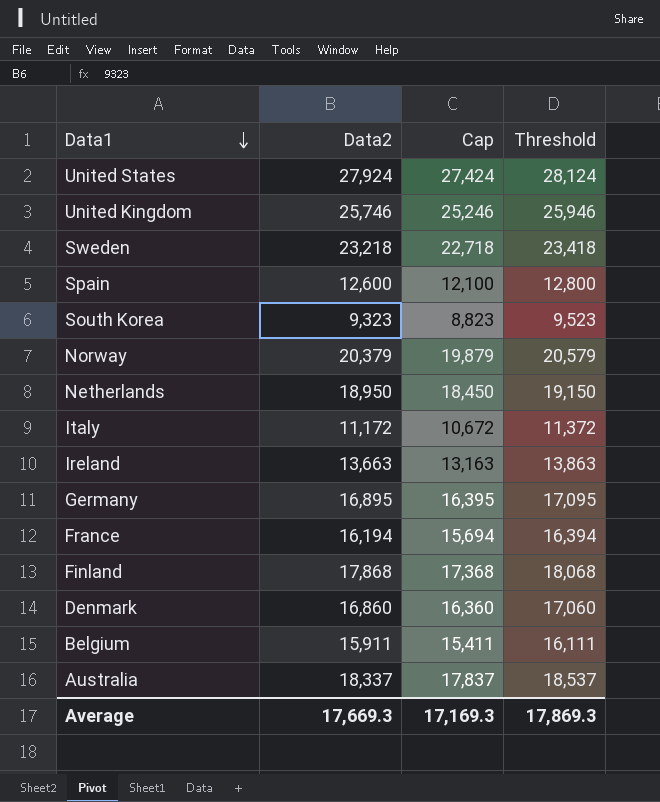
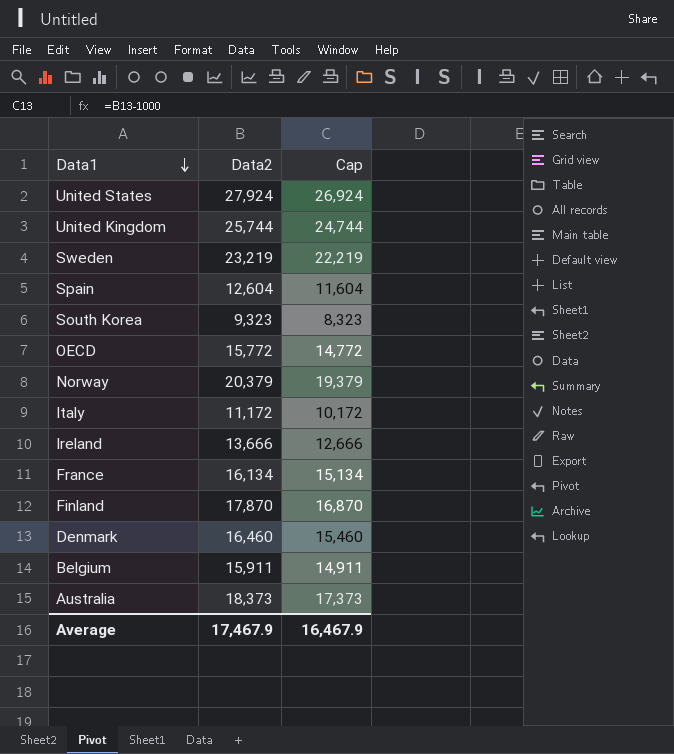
column Threshold | formula: [Data2] + 200 -> none
column Cap | formula: [Data2] - 500 -> [Data2] - 1000
row Netherlands: 18,950 | 18,450 | 19,150 -> none
row Germany: 16,895 | 16,395 | 17,095 -> none
United Kingdom | Data2: 25,746 -> 25,744
Sweden | Data2: 23,218 -> 23,219
Spain | Data2: 12,600 -> 12,604
row OECD: none -> 15,772 | 14,772
Ireland | Data2: 13,663 -> 13,666
France | Data2: 16,194 -> 16,134
Finland | Data2: 17,868 -> 17,870
Denmark | Data2: 16,860 -> 16,460
Australia | Data2: 18,337 -> 18,373
Average | Data2: 17,669.3 -> 17,467.9
Average | Cap: 17,169.3 -> 16,467.9

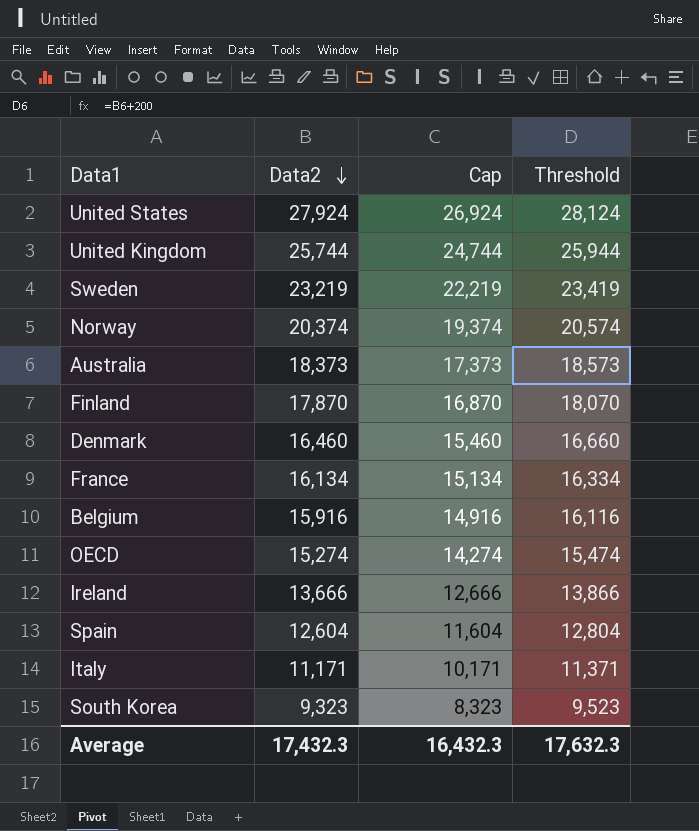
row order: Data1 descending -> Data2 descending
column Threshold | formula: none -> [Data2] + 200
Norway | Data2: 20,379 -> 20,374
Norway | Cap: 19,379 -> 19,374
Belgium | Data2: 15,911 -> 15,916
Belgium | Cap: 14,911 -> 14,916
OECD | Data2: 15,772 -> 15,274
OECD | Cap: 14,772 -> 14,274
Italy | Data2: 11,172 -> 11,171
Italy | Cap: 10,172 -> 10,171
Average | Data2: 17,467.9 -> 17,432.3
Average | Cap: 16,467.9 -> 16,432.3

